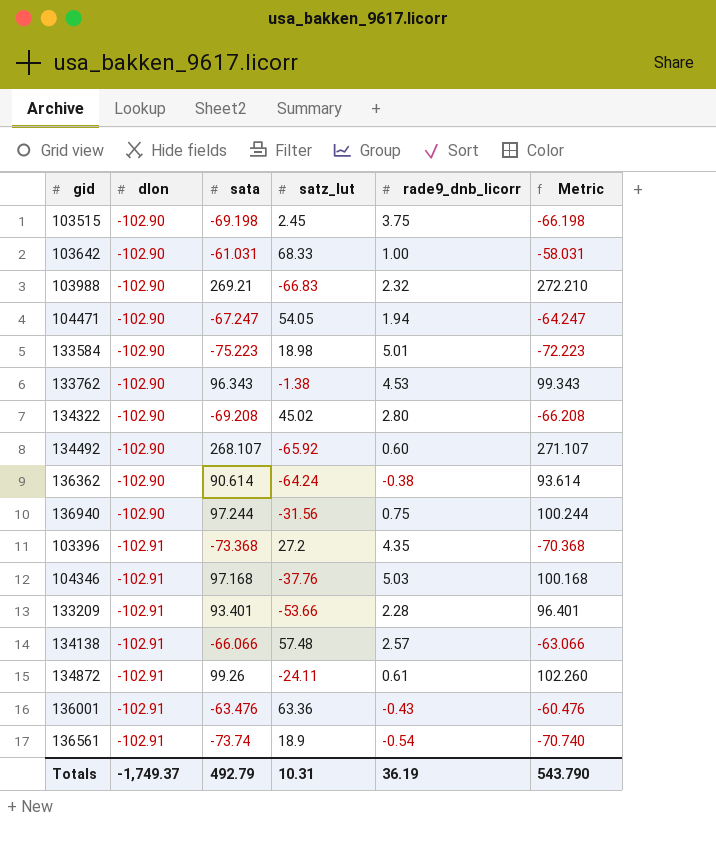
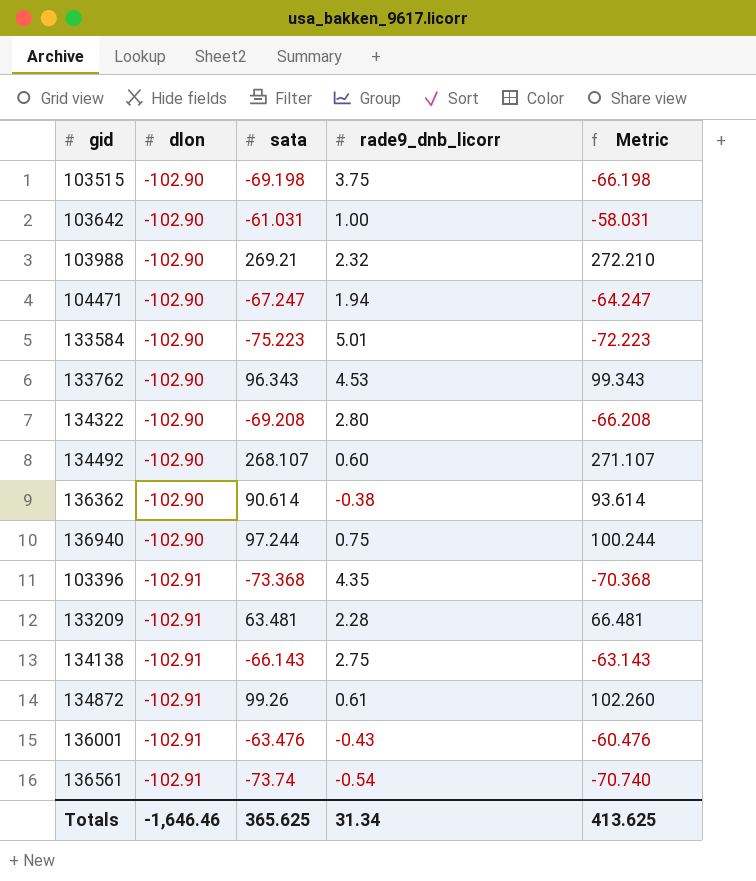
column satz_lut | position: 4 -> none
row 104346: -102.91 | 97.168 | -37.76 | 5.03 | 100.168 -> none
133209 | sata: 93.401 -> 63.481
133209 | Metric: 96.401 -> 66.481
134138 | sata: -66.066 -> -66.143
134138 | rade9_dnb_licorr: 2.57 -> 2.75
134138 | Metric: -63.066 -> -63.143
Totals | dlon: -1,749.37 -> -1,646.46
Totals | sata: 492.79 -> 365.625
Totals | rade9_dnb_licorr: 36.19 -> 31.34
Totals | Metric: 543.790 -> 413.625

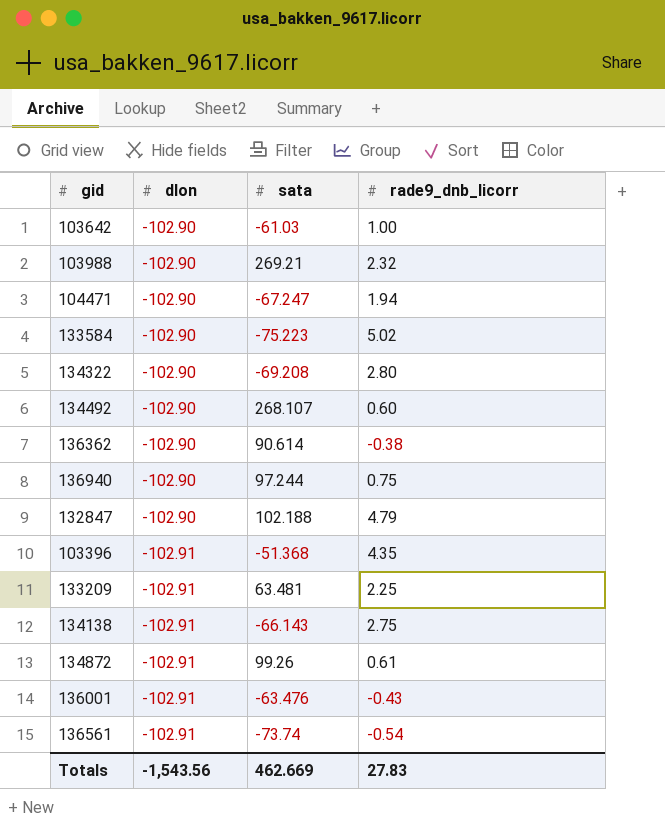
column Metric | formula: [sata] + 3 -> none
row 103515: -102.90 | -69.198 | 3.75 | -66.198 -> none
row 133762: -102.90 | 96.343 | 4.53 | 99.343 -> none
103642 | sata: -61.031 -> -61.03
133584 | rade9_dnb_licorr: 5.01 -> 5.02
row 132847: none -> -102.90 | 102.188 | 4.79
103396 | sata: -73.368 -> -51.368
133209 | rade9_dnb_licorr: 2.28 -> 2.25
Totals | dlon: -1,646.46 -> -1,543.56
Totals | sata: 365.625 -> 462.669
Totals | rade9_dnb_licorr: 31.34 -> 27.83

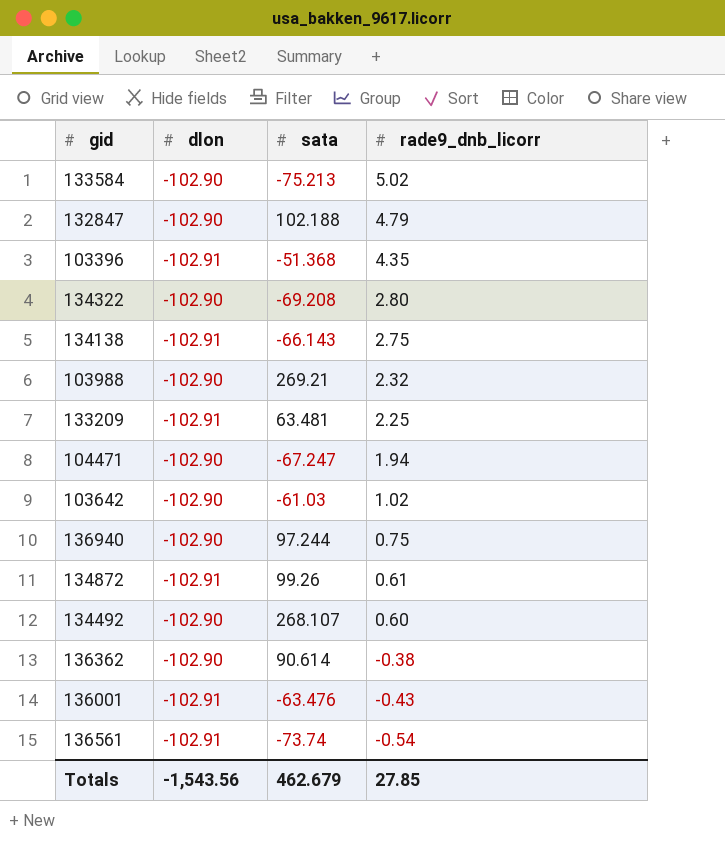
row order: dlon descending -> rade9_dnb_licorr descending
133584 | sata: -75.223 -> -75.213
103642 | rade9_dnb_licorr: 1.00 -> 1.02
Totals | sata: 462.669 -> 462.679
Totals | rade9_dnb_licorr: 27.83 -> 27.85

